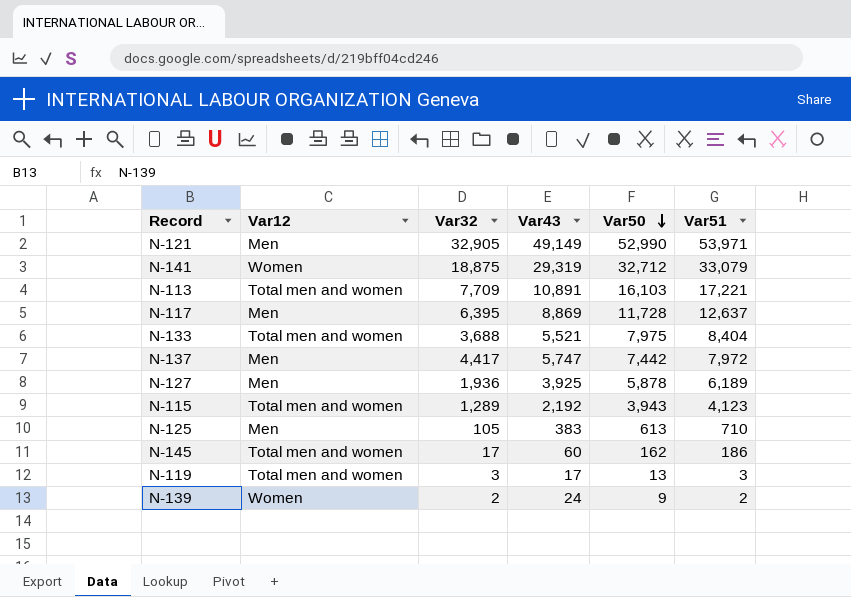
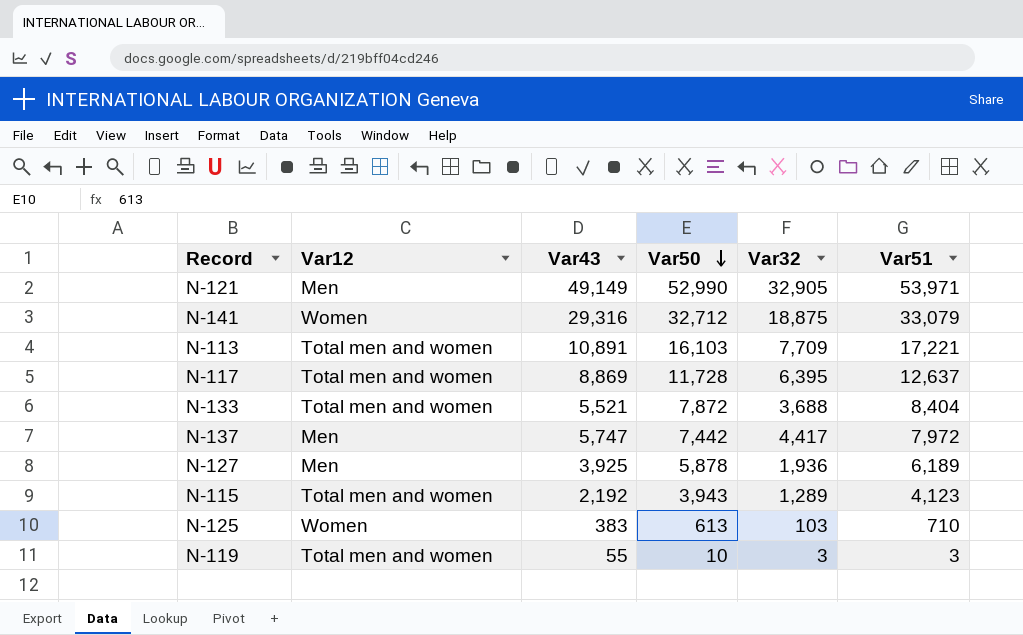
column Var32 | position: 3 -> 5
row N-145: Total men and women | 17 | 60 | 162 | 186 -> none
row N-139: Women | 2 | 24 | 9 | 2 -> none
N-141 | Var43: 29,319 -> 29,316
N-117 | Var12: Men -> Total men and women
N-133 | Var50: 7,975 -> 7,872
N-125 | Var12: Men -> Women
N-125 | Var32: 105 -> 103
N-119 | Var43: 17 -> 55
N-119 | Var50: 13 -> 10

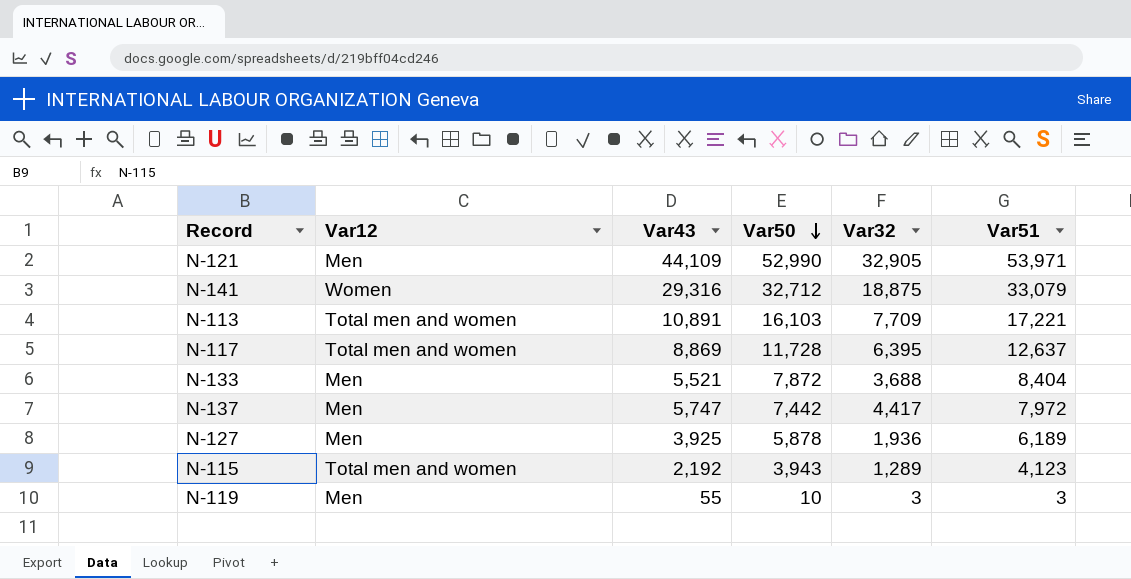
row N-125: Women | 383 | 613 | 103 | 710 -> none
N-121 | Var43: 49,149 -> 44,109
N-133 | Var12: Total men and women -> Men
N-119 | Var12: Total men and women -> Men

